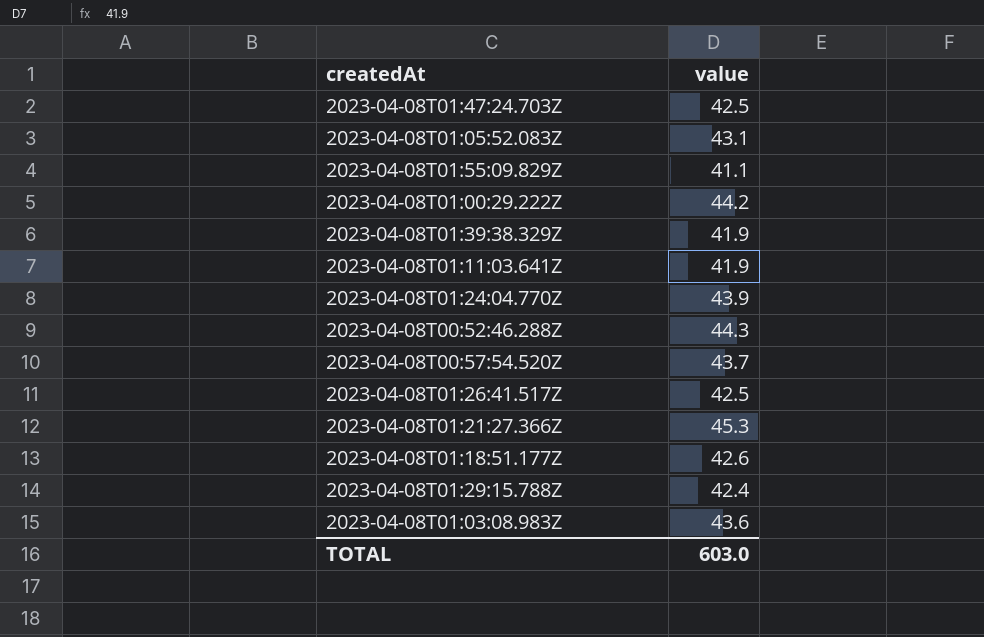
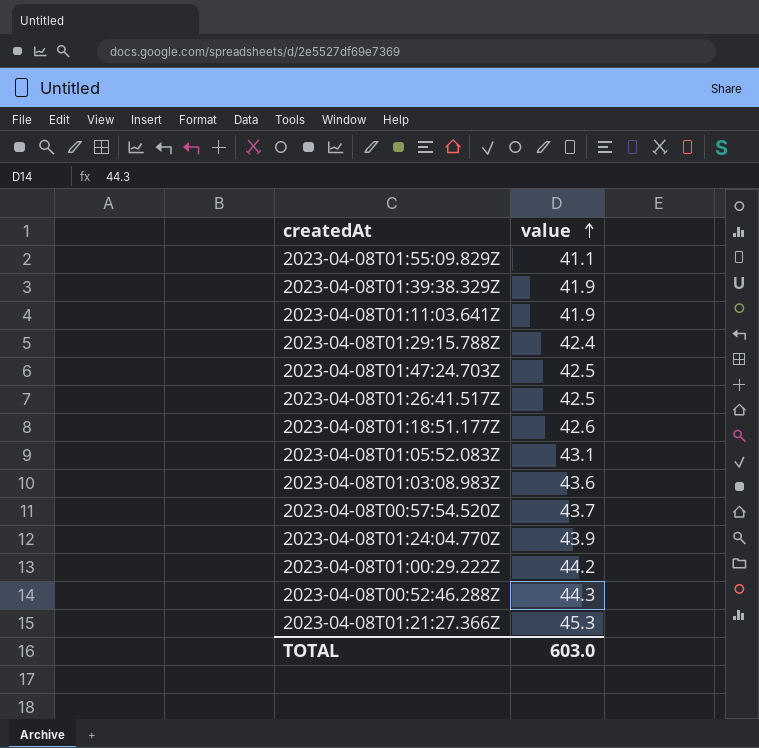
row order: none -> value ascending

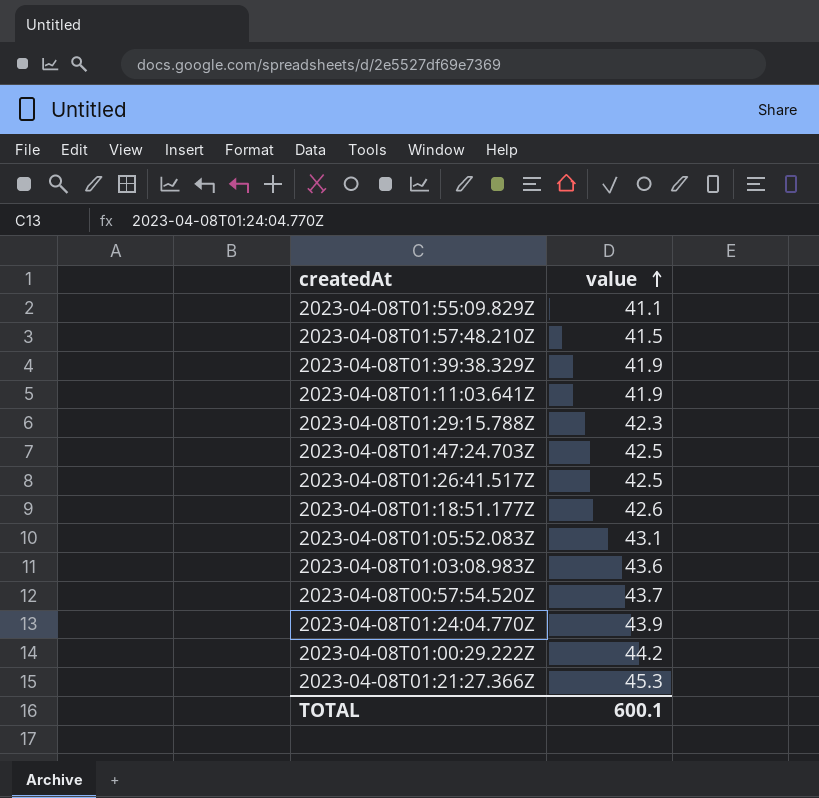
row 2023-04-08T00:52:46.288Z: 44.3 -> none
row 2023-04-08T01:57:48.210Z: none -> 41.5
2023-04-08T01:29:15.788Z | value: 42.4 -> 42.3
TOTAL | value: 603.0 -> 600.1

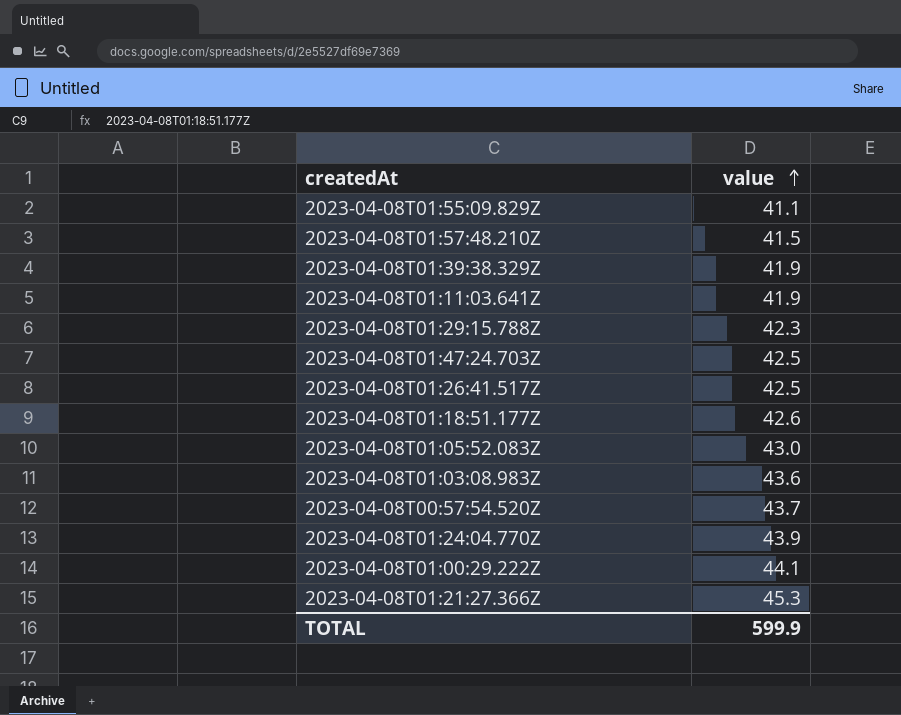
2023-04-08T01:05:52.083Z | value: 43.1 -> 43.0
2023-04-08T01:00:29.222Z | value: 44.2 -> 44.1
TOTAL | value: 600.1 -> 599.9

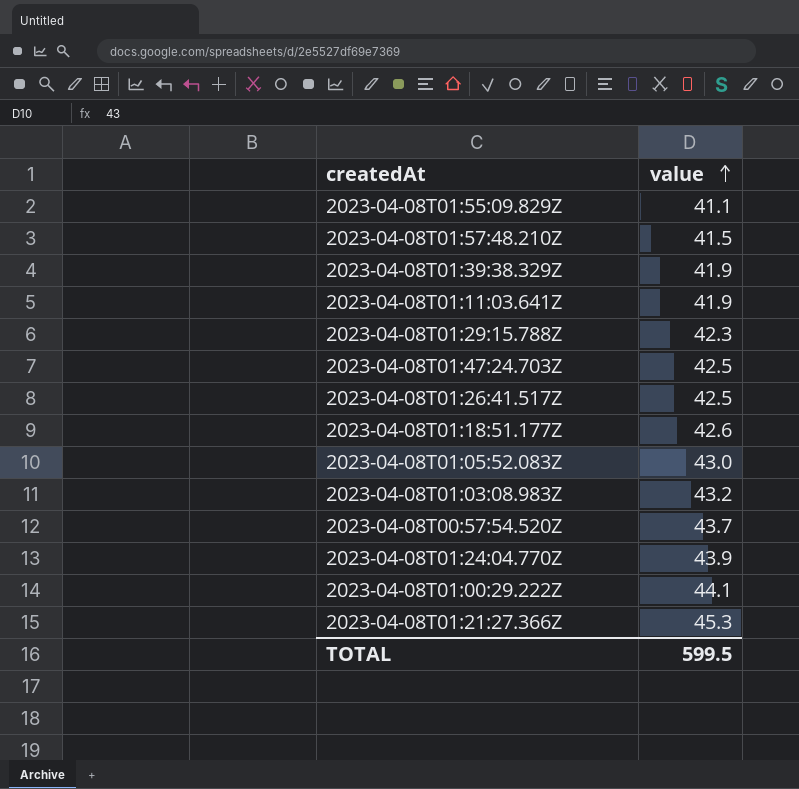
2023-04-08T01:03:08.983Z | value: 43.6 -> 43.2
TOTAL | value: 599.9 -> 599.5

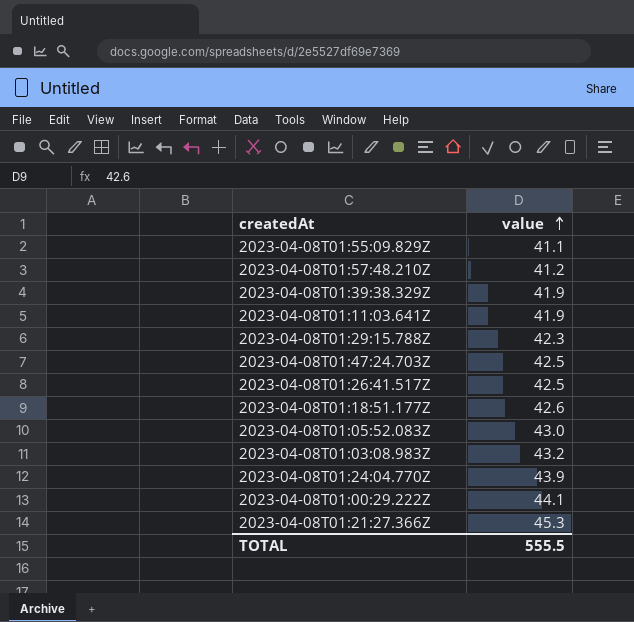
row 2023-04-08T00:57:54.520Z: 43.7 -> none
2023-04-08T01:57:48.210Z | value: 41.5 -> 41.2
TOTAL | value: 599.5 -> 555.5

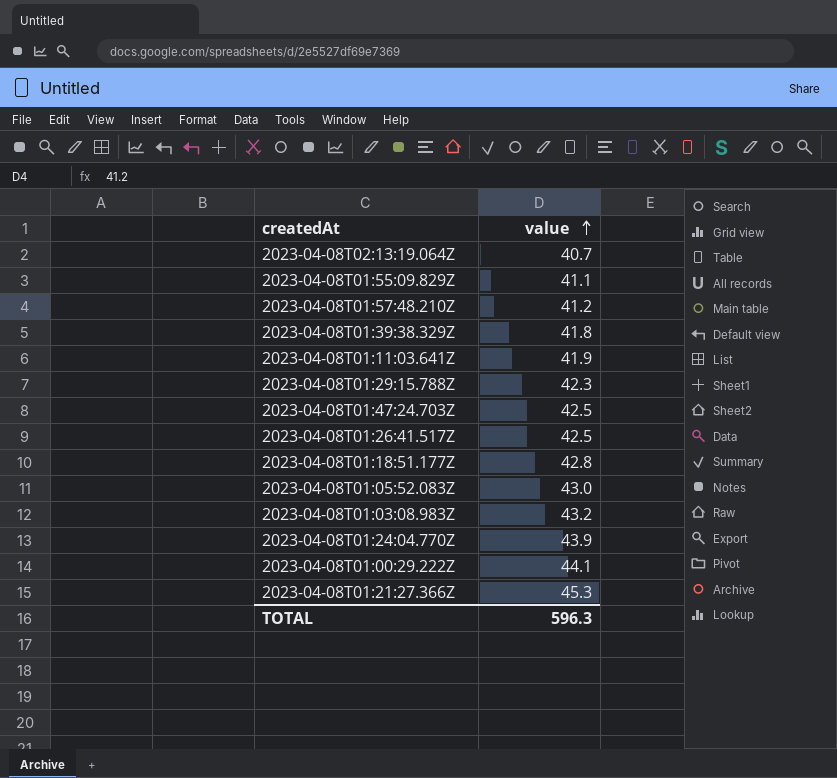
row 2023-04-08T02:13:19.064Z: none -> 40.7
2023-04-08T01:39:38.329Z | value: 41.9 -> 41.8
2023-04-08T01:18:51.177Z | value: 42.6 -> 42.8
TOTAL | value: 555.5 -> 596.3

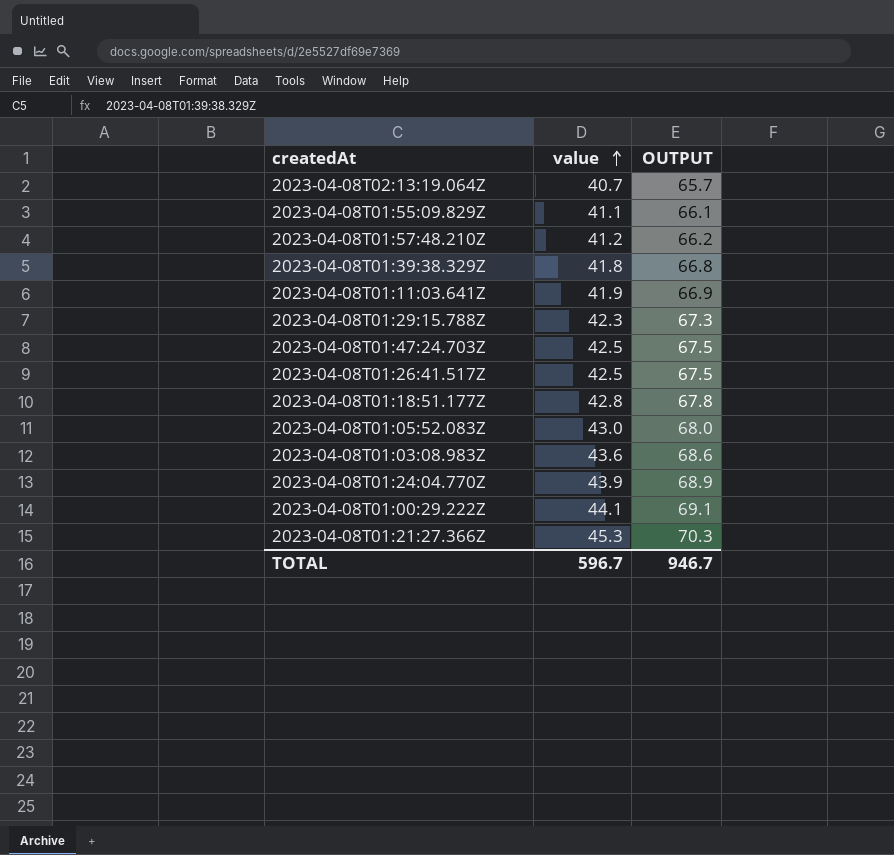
column OUTPUT | formula: none -> [value] + 25
2023-04-08T01:03:08.983Z | value: 43.2 -> 43.6
TOTAL | value: 596.3 -> 596.7

